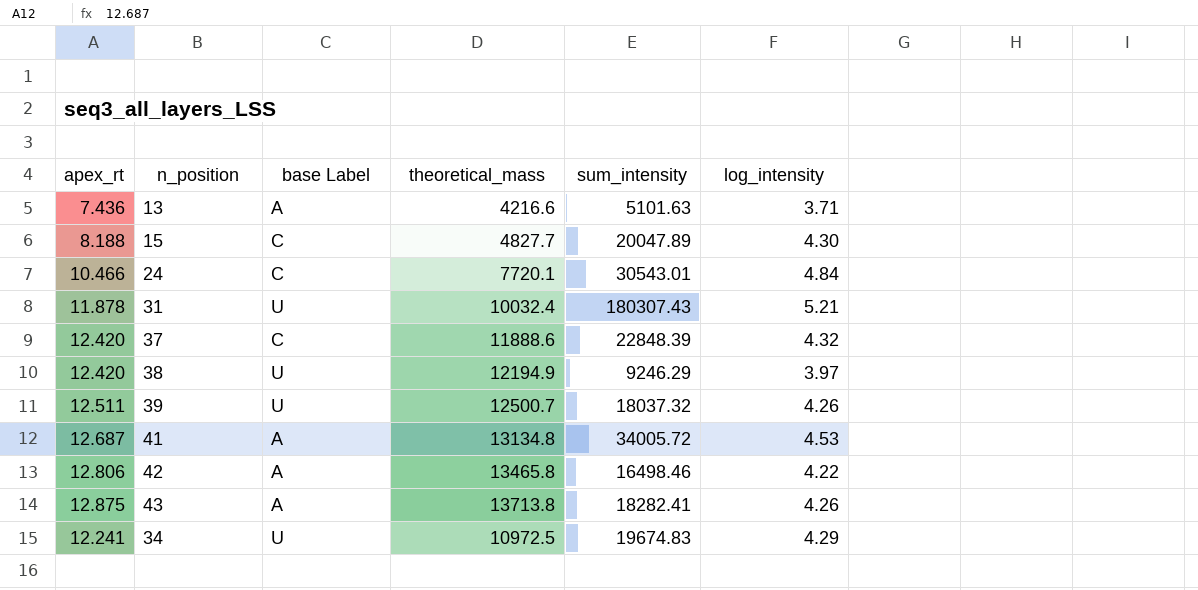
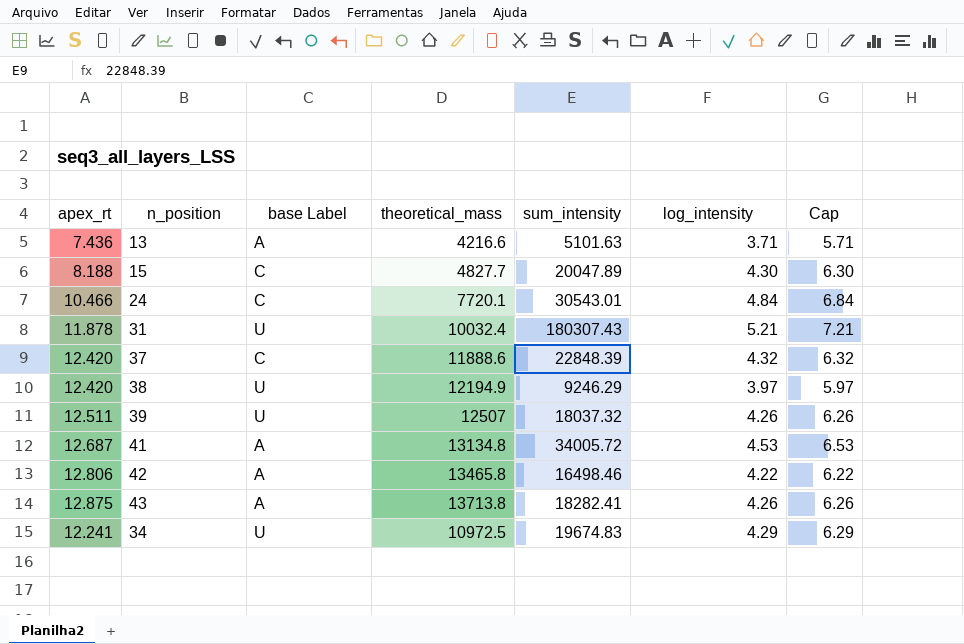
column Cap | formula: none -> [log_intensity] + 2
39 | theoretical_mass: 12500.7 -> 12507

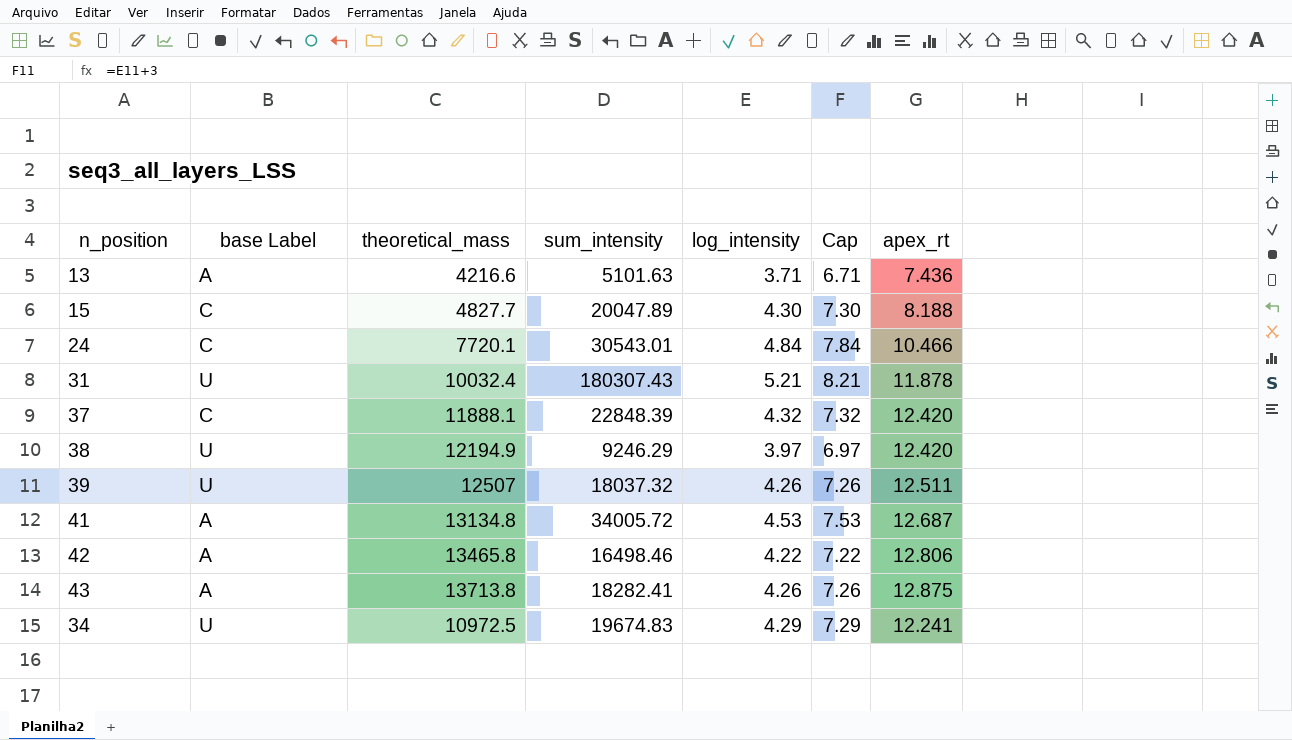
column Cap | formula: [log_intensity] + 2 -> [log_intensity] + 3
column apex_rt | position: 1 -> 7
37 | theoretical_mass: 11888.6 -> 11888.1

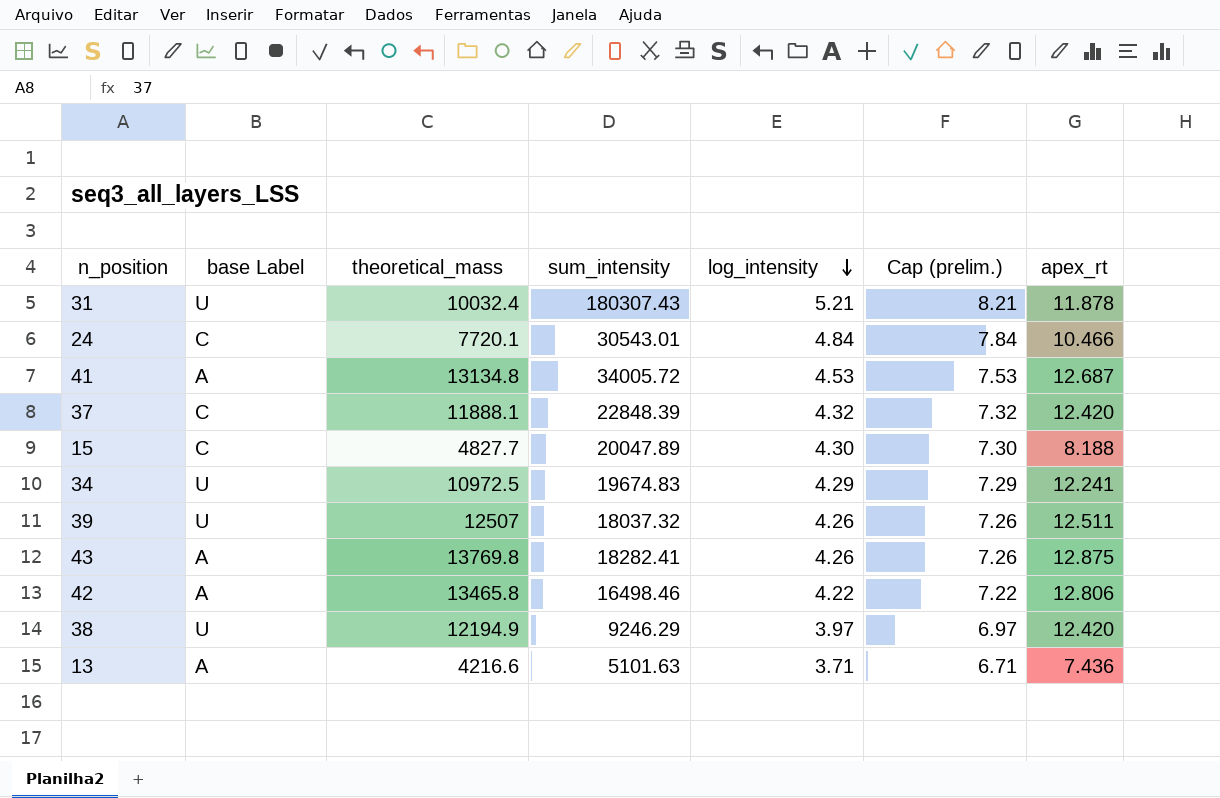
row order: none -> log_intensity descending
column name: Cap -> Cap (prelim.)
43 | theoretical_mass: 13713.8 -> 13769.8

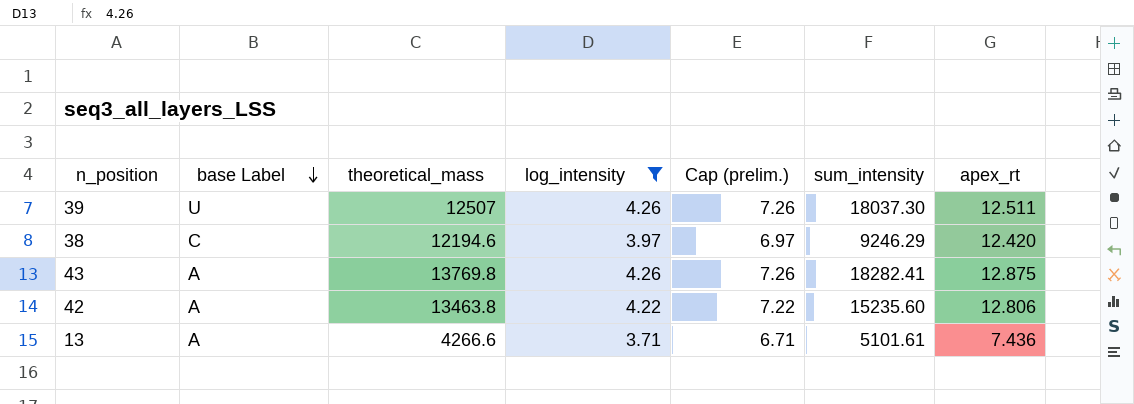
filter: none -> log_intensity <= 4.26
row order: log_intensity descending -> base Label descending
column sum_intensity | position: 4 -> 6
39 | sum_intensity: 18037.32 -> 18037.30
38 | base Label: U -> C
38 | theoretical_mass: 12194.9 -> 12194.6
42 | theoretical_mass: 13465.8 -> 13463.8
42 | sum_intensity: 16498.46 -> 15235.60
13 | theoretical_mass: 4216.6 -> 4266.6
13 | sum_intensity: 5101.63 -> 5101.61

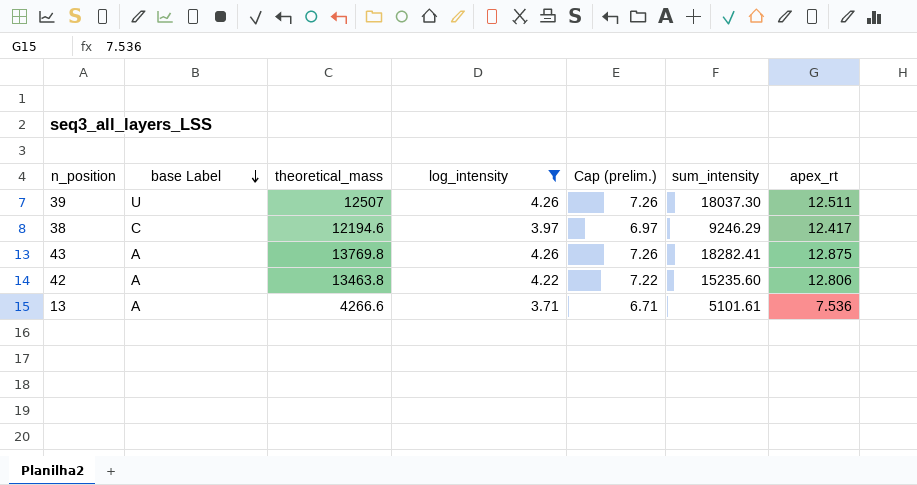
38 | apex_rt: 12.420 -> 12.417
13 | apex_rt: 7.436 -> 7.536

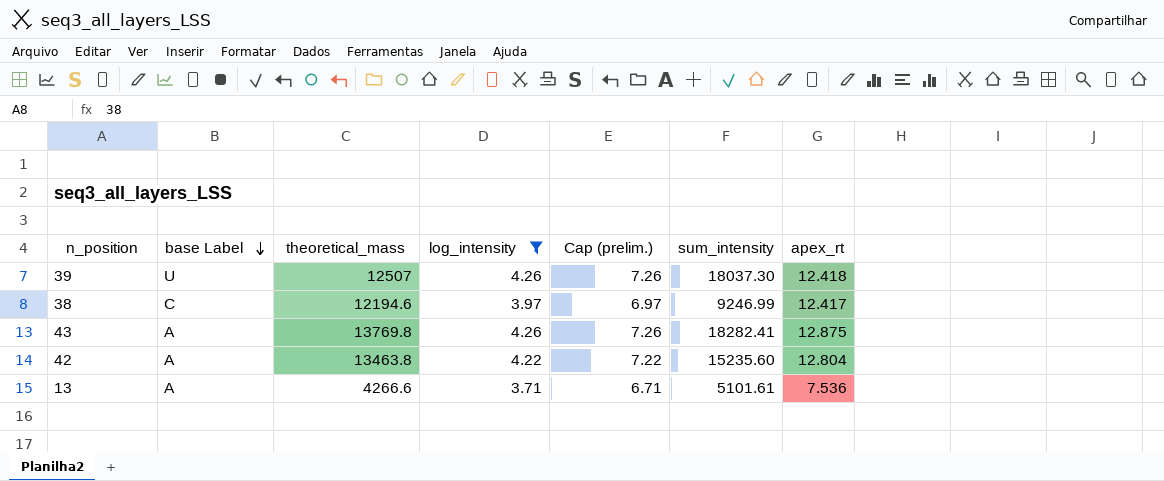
39 | apex_rt: 12.511 -> 12.418
38 | sum_intensity: 9246.29 -> 9246.99
42 | apex_rt: 12.806 -> 12.804

